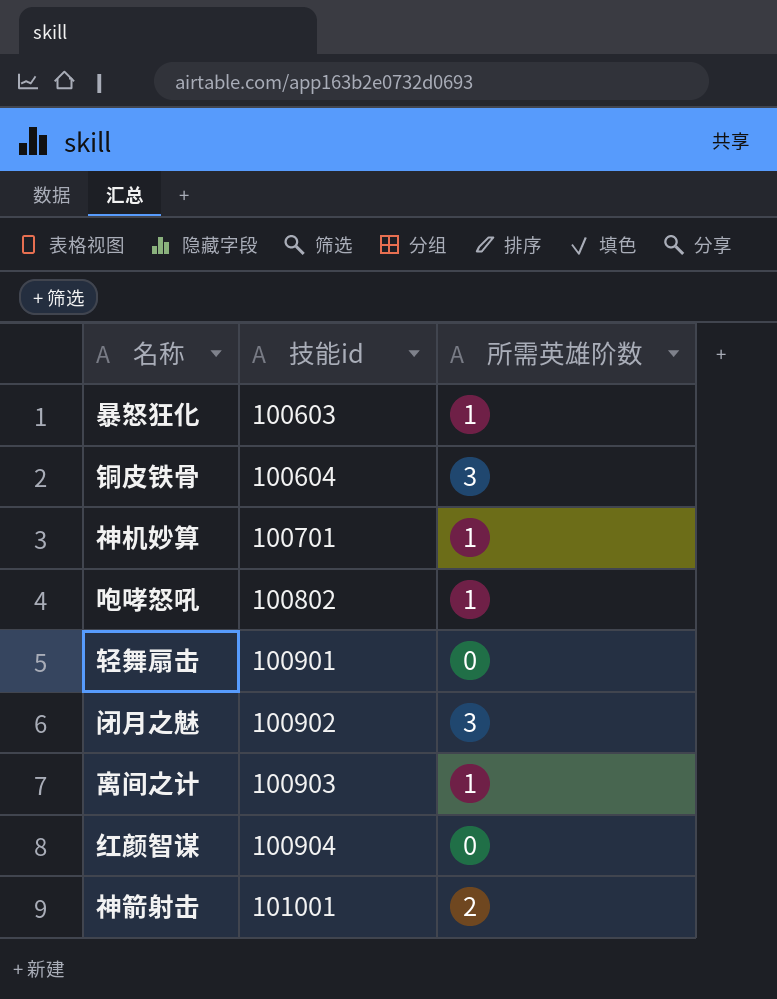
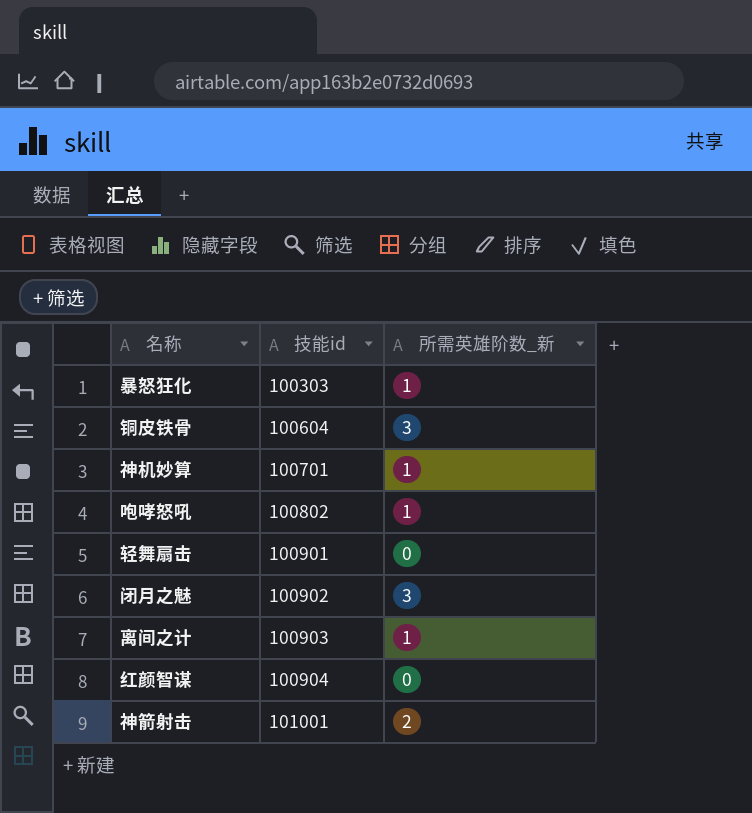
column name: 所需英雄阶数 -> 所需英雄阶数_新
暴怒狂化 | 技能id: 100603 -> 100303

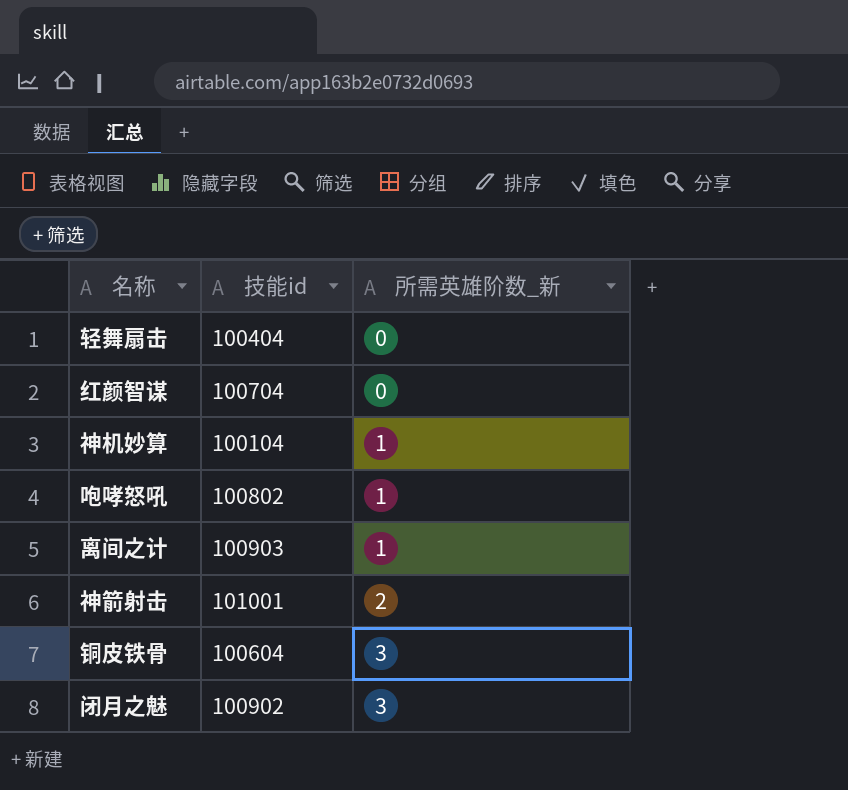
row order: 技能id ascending -> 所需英雄阶数_新 ascending
row 暴怒狂化: 100303 | 1 -> none
轻舞扇击 | 技能id: 100901 -> 100404
红颜智谋 | 技能id: 100904 -> 100704
神机妙算 | 技能id: 100701 -> 100104

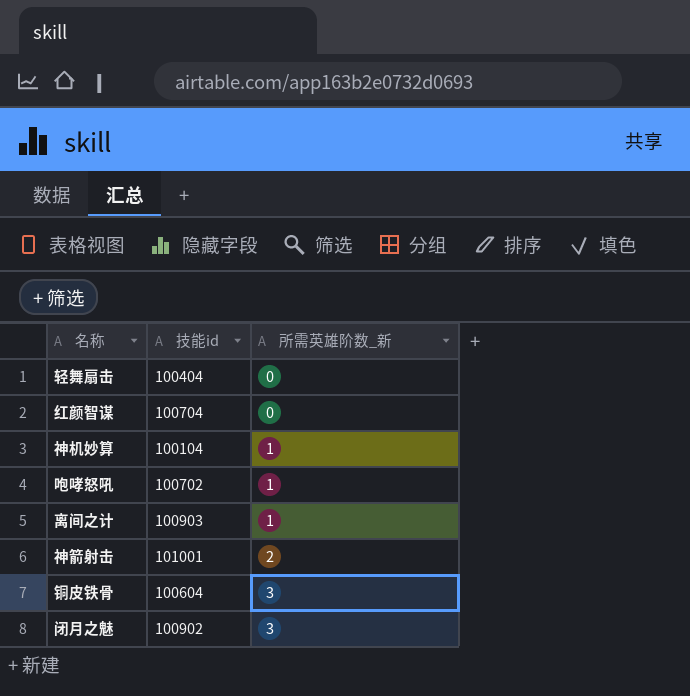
咆哮怒吼 | 技能id: 100802 -> 100702

